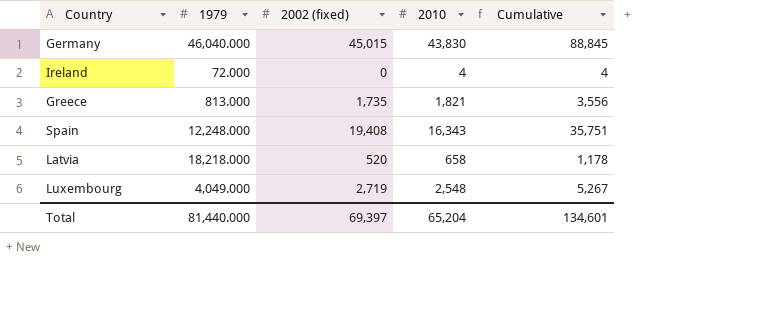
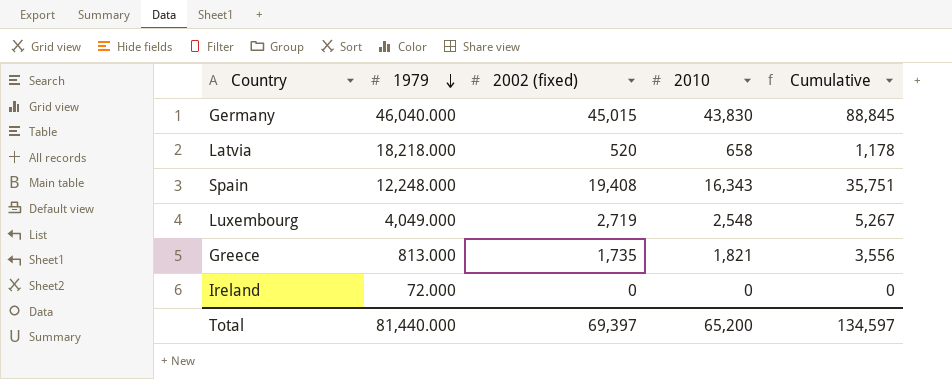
row order: none -> 1979 descending
Ireland | 2010: 4 -> 0
Ireland | Cumulative: 4 -> 0
Total | 2010: 65,204 -> 65,200
Total | Cumulative: 134,601 -> 134,597

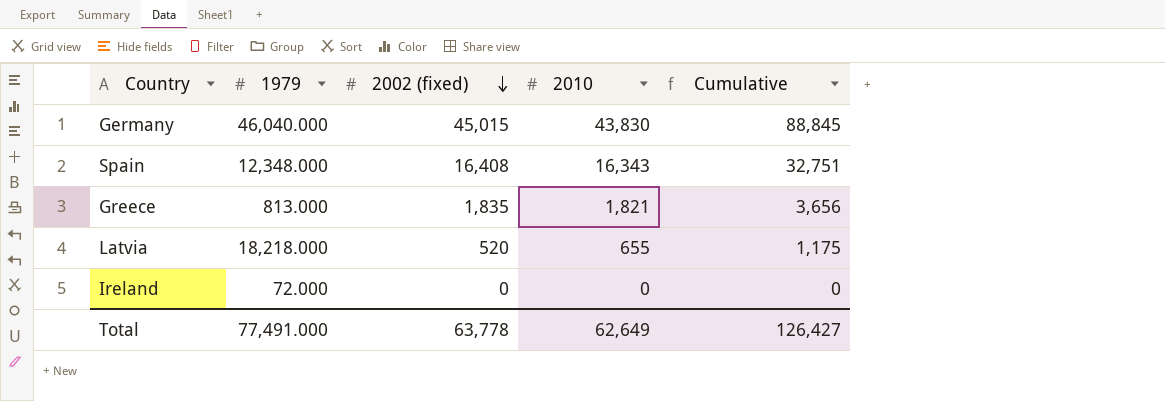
row order: 1979 descending -> 2002 (fixed) descending
row Luxembourg: 4,049.000 | 2,719 | 2,548 | 5,267 -> none
Spain | 1979: 12,248.000 -> 12,348.000
Spain | 2002 (fixed): 19,408 -> 16,408
Spain | Cumulative: 35,751 -> 32,751
Greece | 2002 (fixed): 1,735 -> 1,835
Greece | Cumulative: 3,556 -> 3,656
Latvia | 2010: 658 -> 655
Latvia | Cumulative: 1,178 -> 1,175
Total | 1979: 81,440.000 -> 77,491.000
Total | 2002 (fixed): 69,397 -> 63,778
Total | 2010: 65,200 -> 62,649
Total | Cumulative: 134,597 -> 126,427

